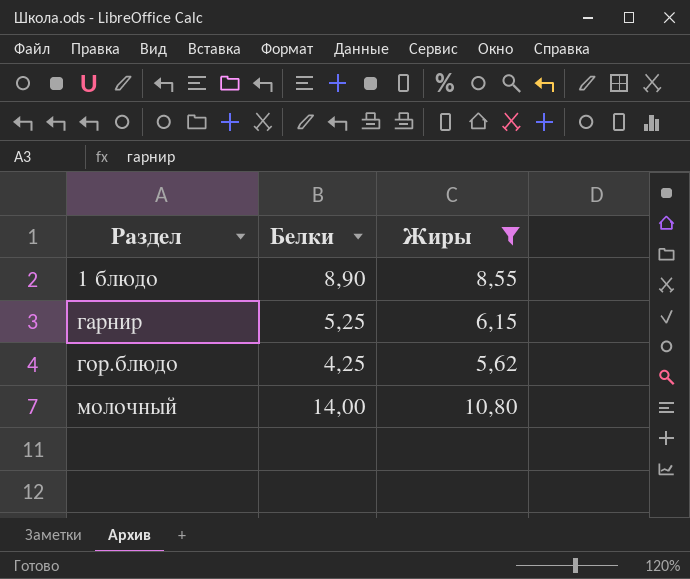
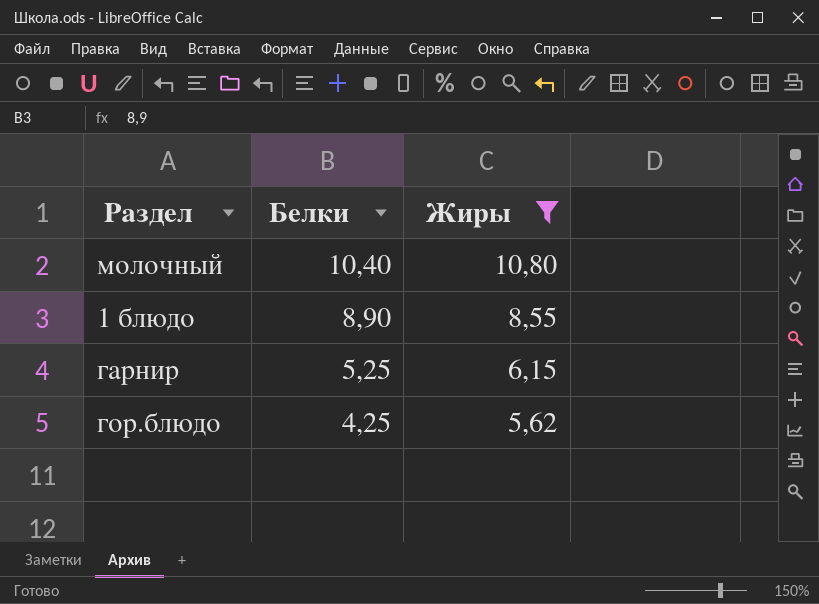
row order: Раздел ascending -> Белки descending
молочный | Белки: 14,00 -> 10,40

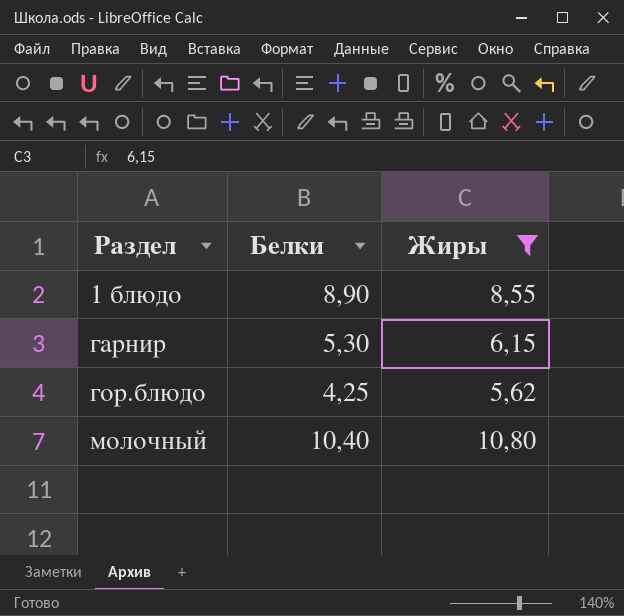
row order: Белки descending -> Раздел ascending
гарнир | Белки: 5,25 -> 5,30

